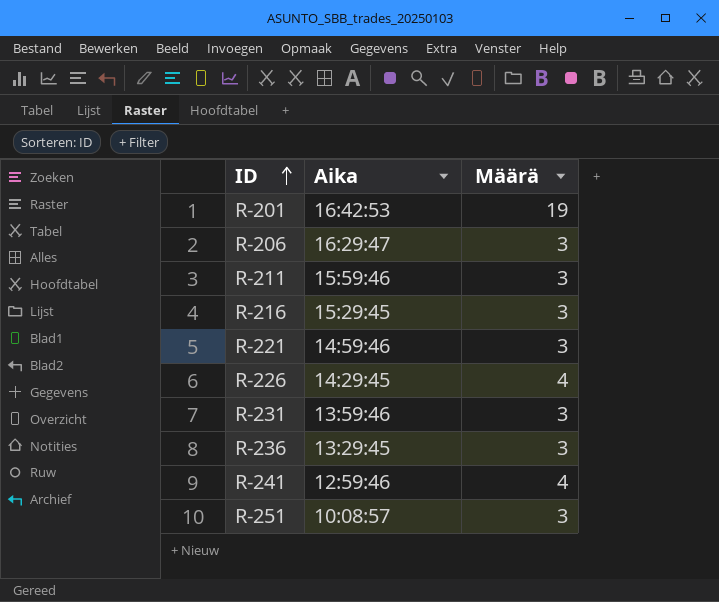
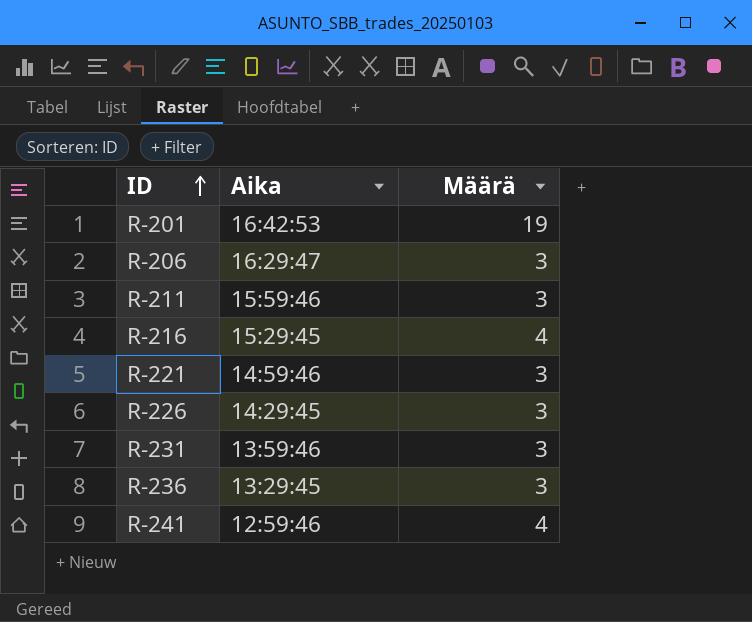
row R-251: 10:08:57 | 3 -> none
R-216 | Määrä: 3 -> 4
R-226 | Määrä: 4 -> 3

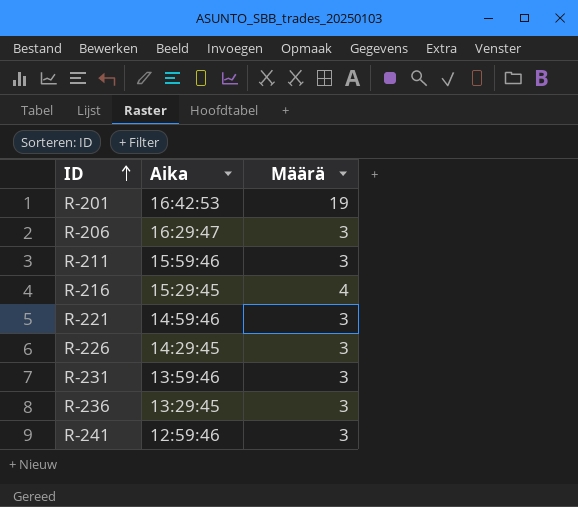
R-241 | Määrä: 4 -> 3

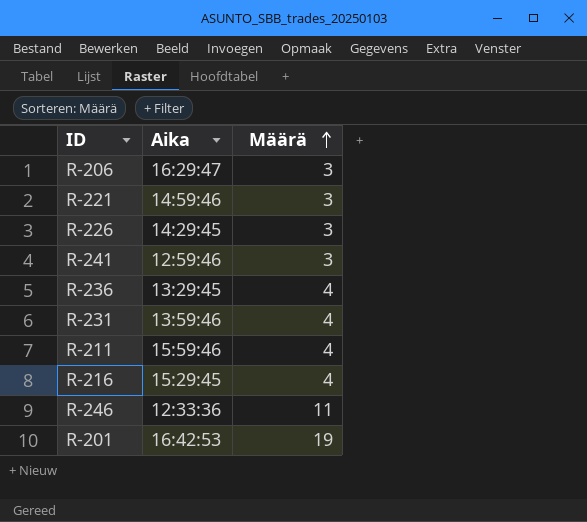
row order: ID ascending -> Määrä ascending
R-236 | Määrä: 3 -> 4
R-231 | Määrä: 3 -> 4
R-211 | Määrä: 3 -> 4
row R-246: none -> 12:33:36 | 11

